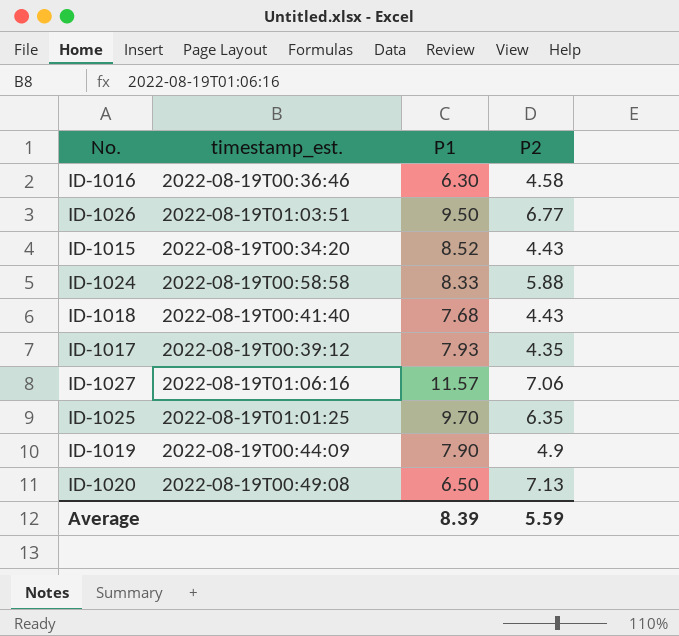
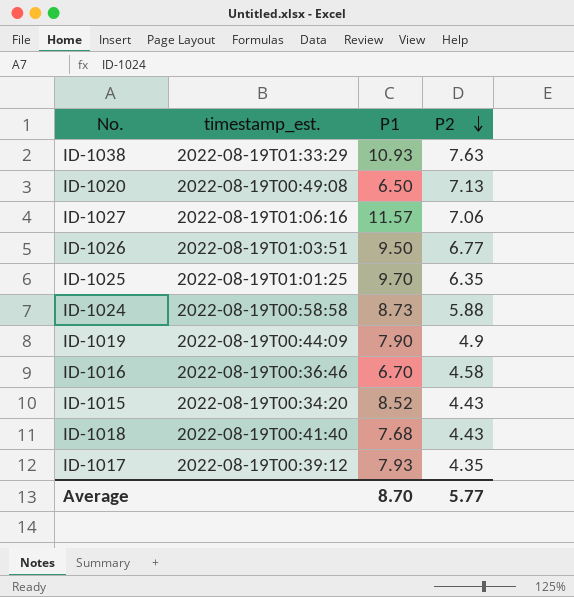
row order: none -> P2 descending
row ID-1038: none -> 2022-08-19T01:33:29 | 10.93 | 7.63
ID-1024 | P1: 8.33 -> 8.73
ID-1016 | P1: 6.30 -> 6.70
Average | P1: 8.39 -> 8.70
Average | P2: 5.59 -> 5.77

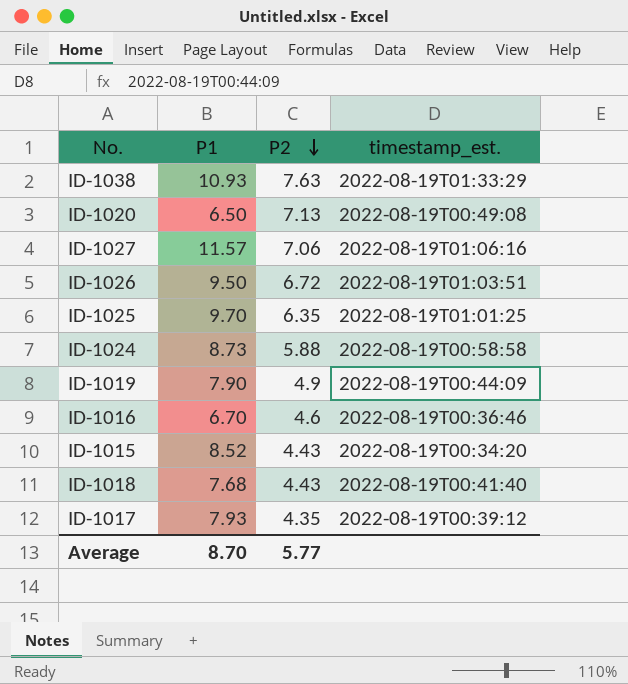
column timestamp_est. | position: 2 -> 4
ID-1026 | P2: 6.77 -> 6.72
ID-1016 | P2: 4.58 -> 4.6

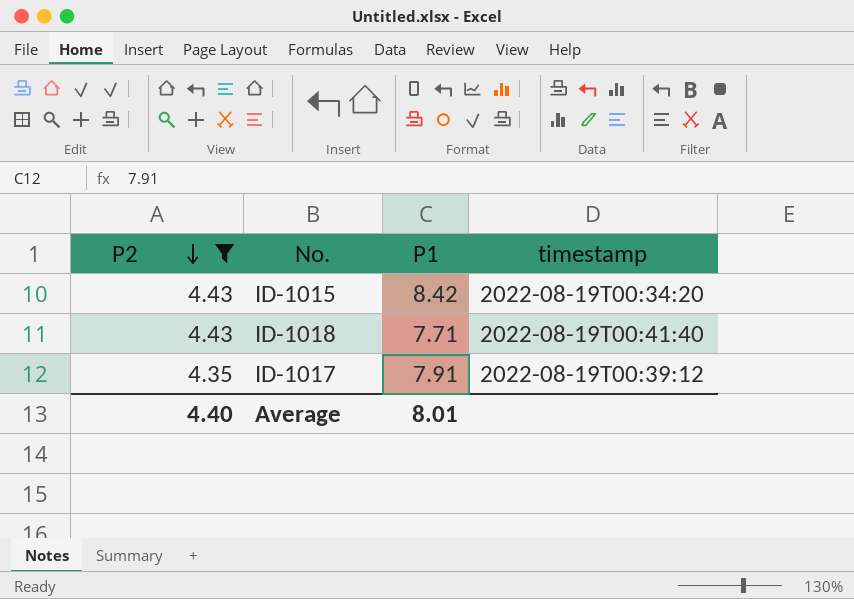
filter: none -> P2 <= 4.43
column P2 | position: 3 -> 1
column name: timestamp_est. -> timestamp
ID-1015 | P1: 8.52 -> 8.42
ID-1018 | P1: 7.68 -> 7.71
ID-1017 | P1: 7.93 -> 7.91
Average | P2: 5.77 -> 4.40
Average | P1: 8.70 -> 8.01

